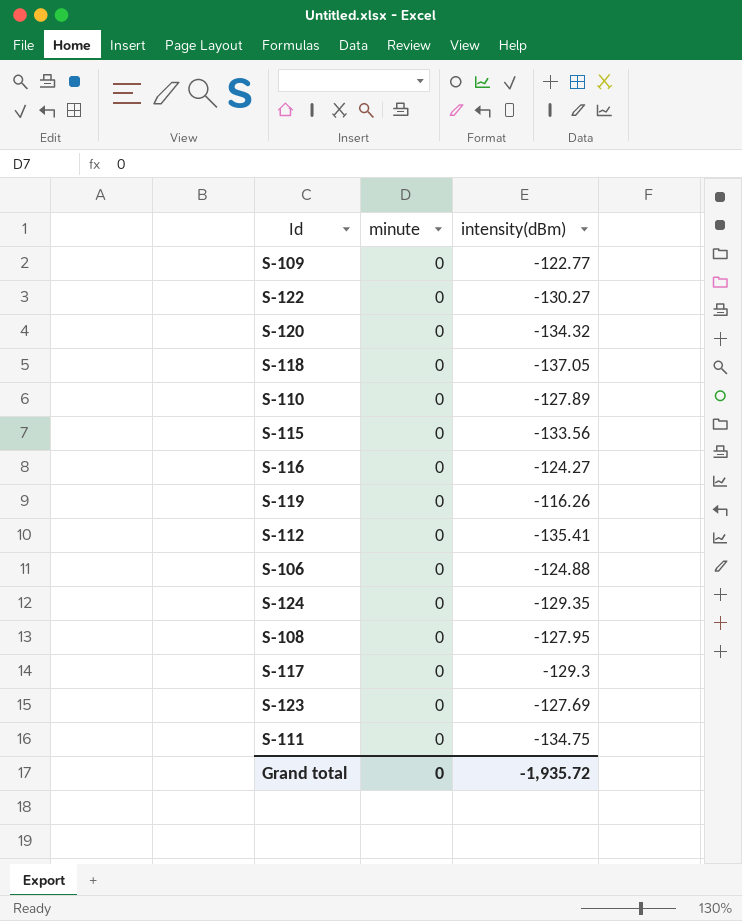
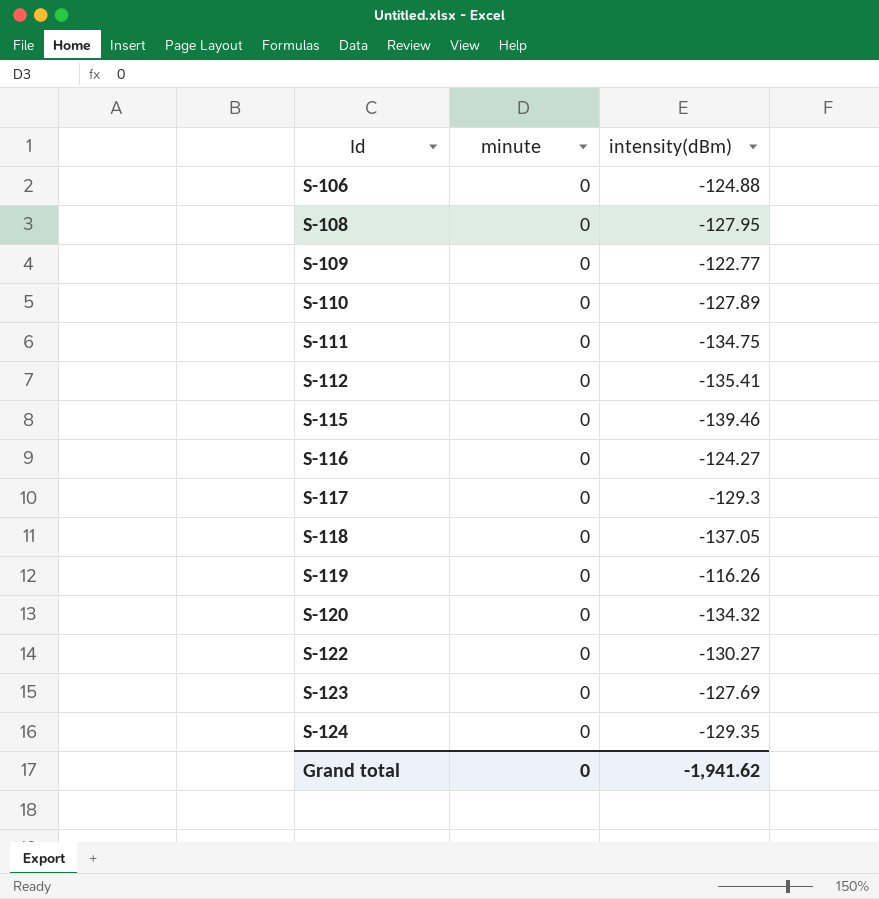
row order: none -> Id ascending
S-115 | intensity(dBm): -133.56 -> -139.46
Grand total | intensity(dBm): -1,935.72 -> -1,941.62

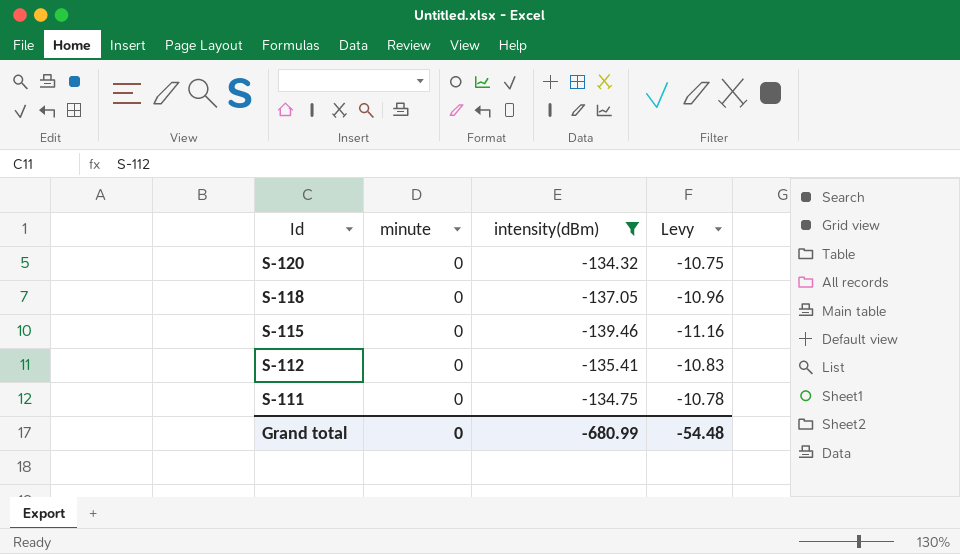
filter: none -> intensity(dBm) <= -134.32
row order: Id ascending -> Id descending
column Levy | formula: none -> [intensity(dBm)] * 0.08
Grand total | intensity(dBm): -1,941.62 -> -680.99

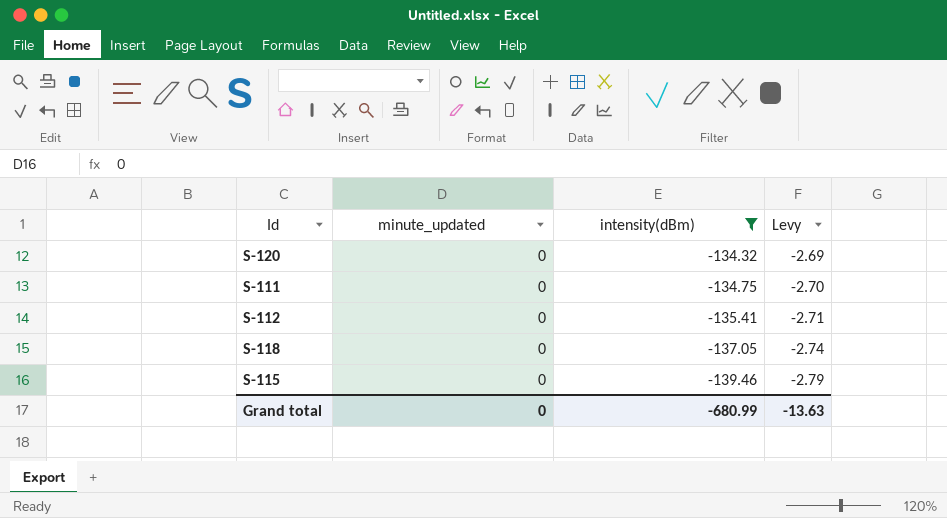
row order: Id descending -> intensity(dBm) descending
column name: minute -> minute_updated
column Levy | formula: [intensity(dBm)] * 0.08 -> [intensity(dBm)] * 0.02
Grand total | Levy: -54.48 -> -13.63

